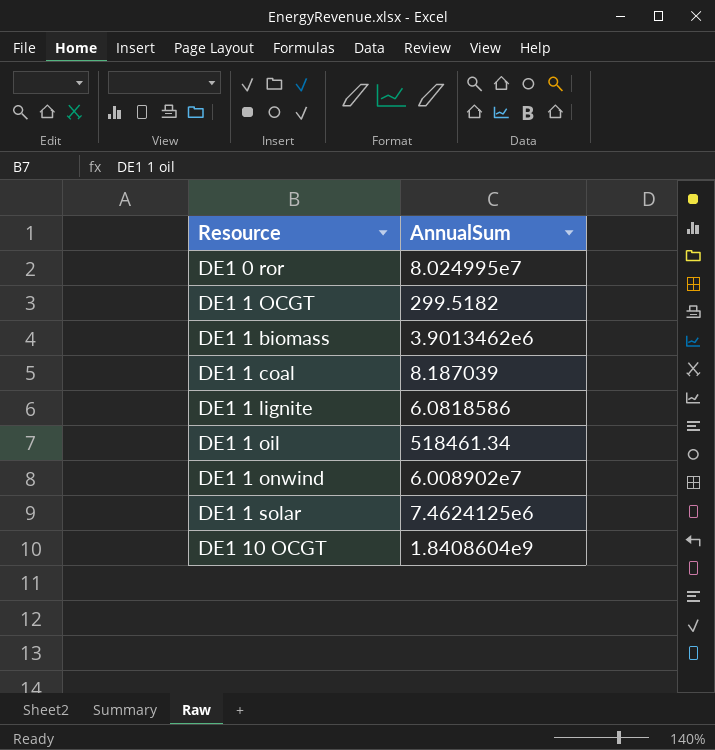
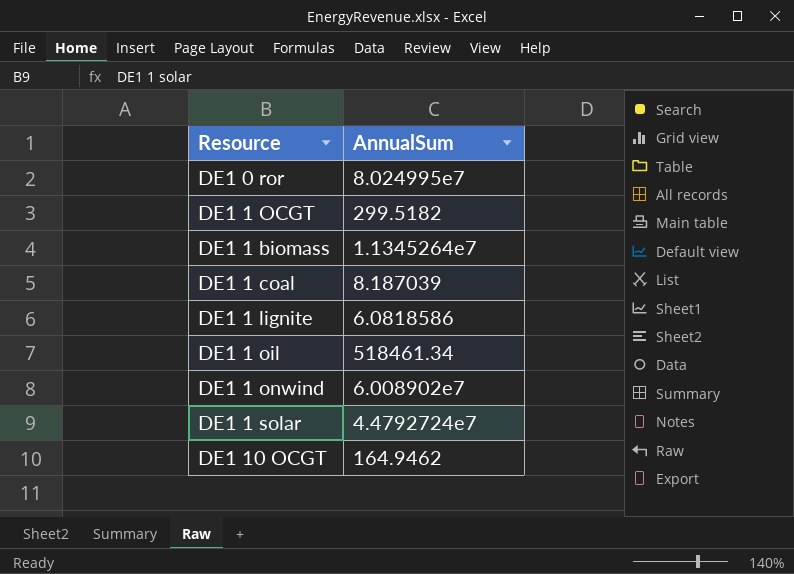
DE1 1 biomass | AnnualSum: 3.9013462e6 -> 1.1345264e7
DE1 1 solar | AnnualSum: 7.4624125e6 -> 4.4792724e7
DE1 10 OCGT | AnnualSum: 1.8408604e9 -> 164.9462

